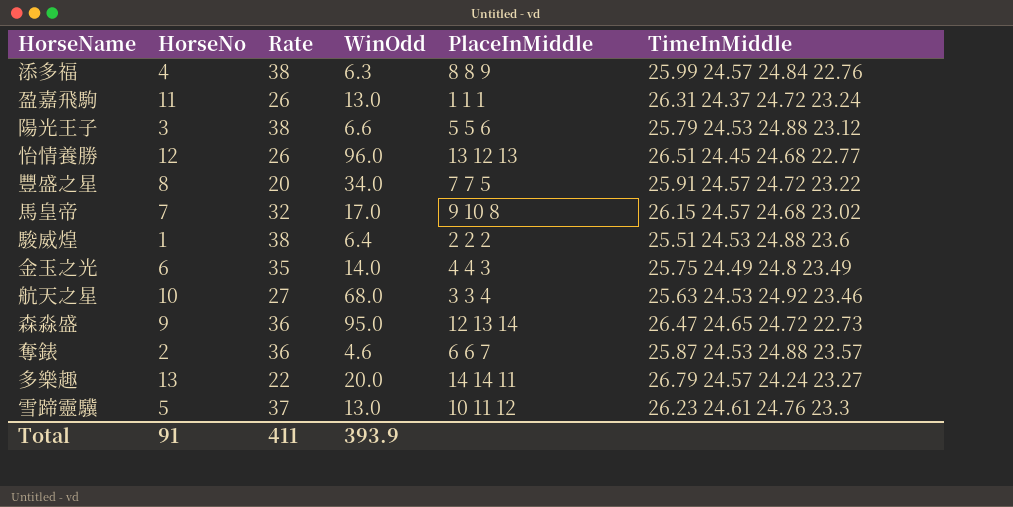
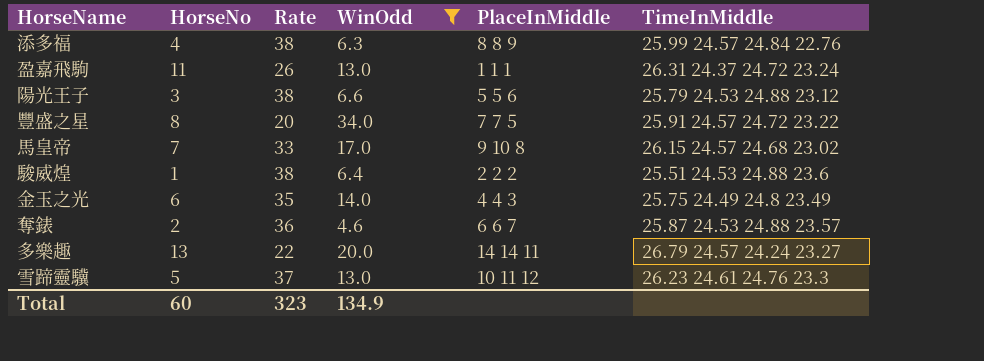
filter: none -> WinOdd <= 34.0
馬皇帝 | Rate: 32 -> 33
Total | HorseNo: 91 -> 60
Total | Rate: 411 -> 323
Total | WinOdd: 393.9 -> 134.9

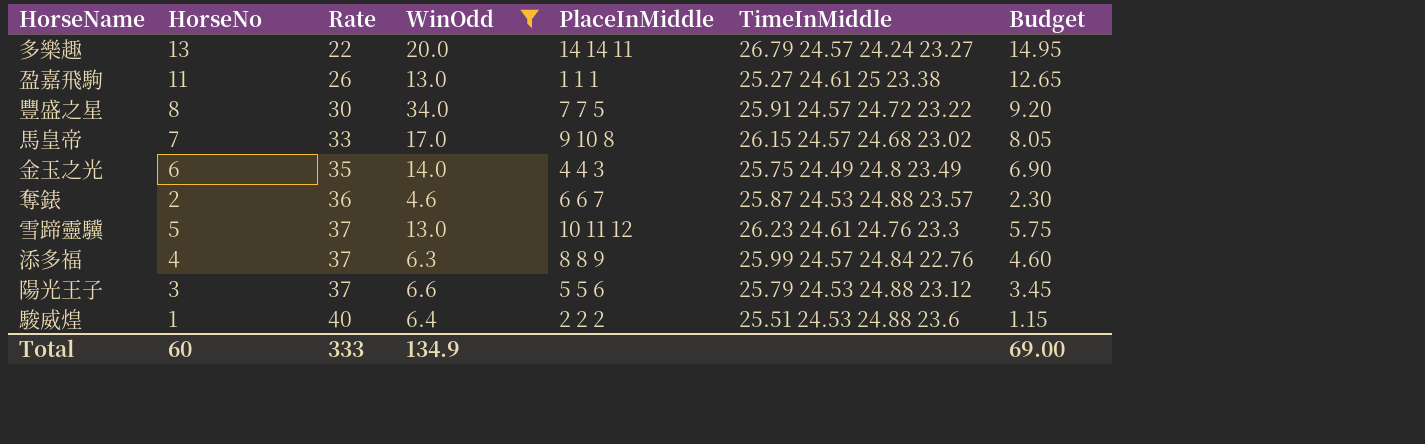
row order: none -> Rate ascending
column Budget | formula: none -> [HorseNo] * 1.15
盈嘉飛駒 | TimeInMiddle: 26.31 24.37 24.72 23.24 -> 25.27 24.61 25 23.38
豐盛之星 | Rate: 20 -> 30
添多福 | Rate: 38 -> 37
陽光王子 | Rate: 38 -> 37
駿威煌 | Rate: 38 -> 40
Total | Rate: 323 -> 333

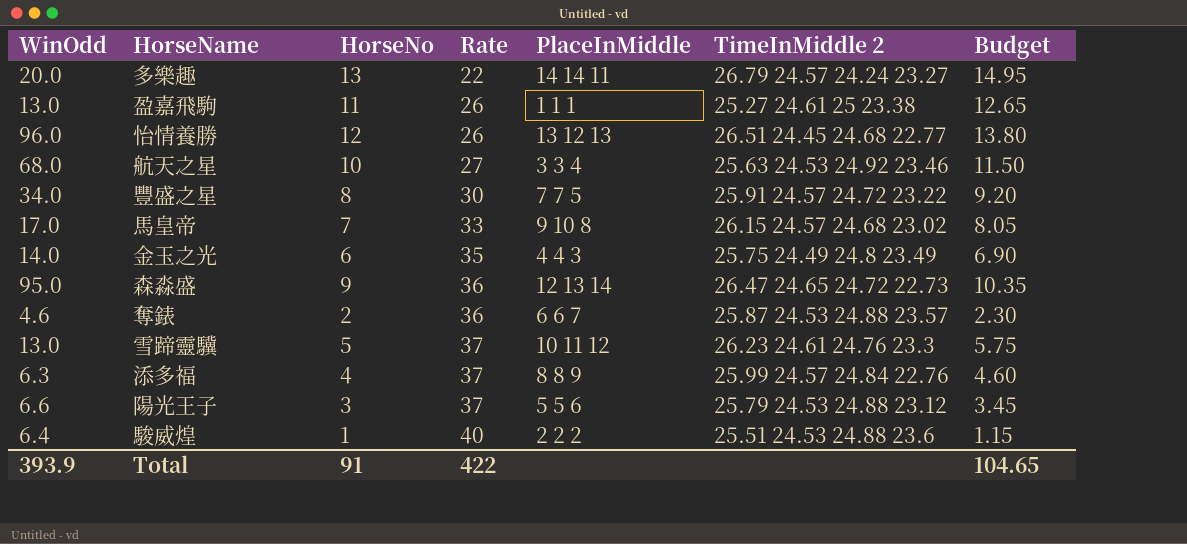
filter: WinOdd <= 34.0 -> none
column WinOdd | position: 4 -> 1
column name: TimeInMiddle -> TimeInMiddle 2
Total | WinOdd: 134.9 -> 393.9
Total | HorseNo: 60 -> 91
Total | Rate: 333 -> 422
Total | Budget: 69.00 -> 104.65

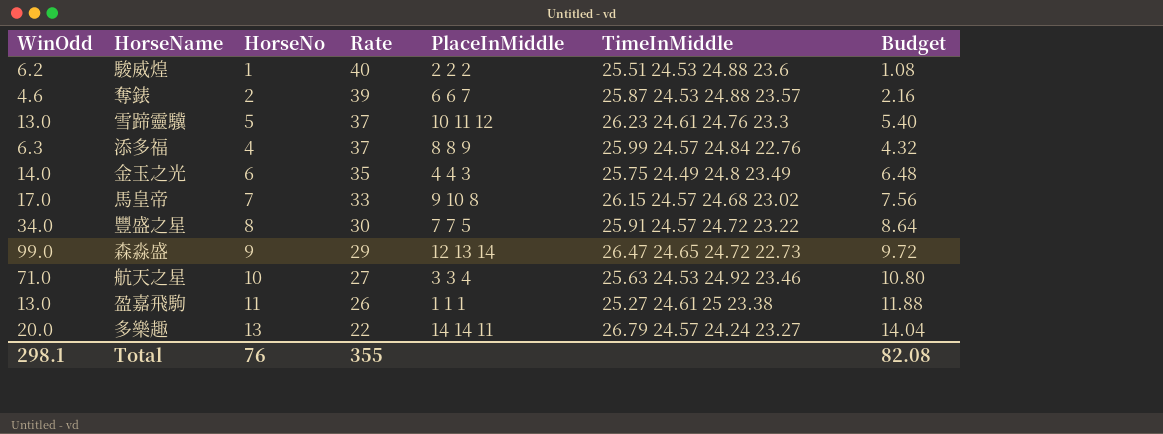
row order: Rate ascending -> Rate descending
column name: TimeInMiddle 2 -> TimeInMiddle
column Budget | formula: [HorseNo] * 1.15 -> [HorseNo] * 1.08
row 怡情養勝: 96.0 | 12 | 26 | 13 12 13 | 26.51 24.45 24.68 22.77 | 13.80 -> none
row 陽光王子: 6.6 | 3 | 37 | 5 5 6 | 25.79 24.53 24.88 23.12 | 3.45 -> none
駿威煌 | WinOdd: 6.4 -> 6.2
奪錶 | Rate: 36 -> 39
森淼盛 | WinOdd: 95.0 -> 99.0
森淼盛 | Rate: 36 -> 29
航天之星 | WinOdd: 68.0 -> 71.0
Total | WinOdd: 393.9 -> 298.1
Total | HorseNo: 91 -> 76
Total | Rate: 422 -> 355
Total | Budget: 104.65 -> 82.08

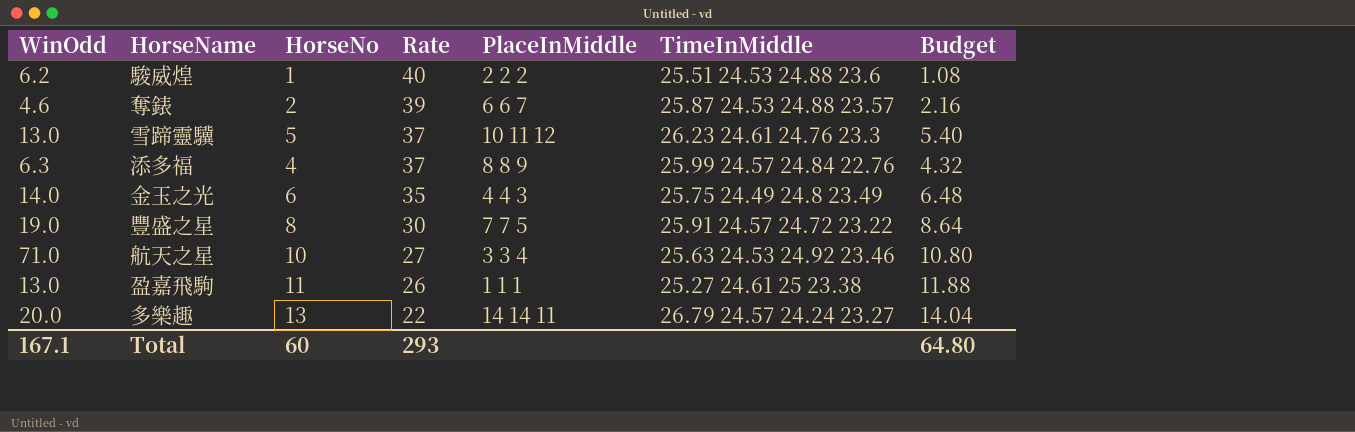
row 馬皇帝: 17.0 | 7 | 33 | 9 10 8 | 26.15 24.57 24.68 23.02 | 7.56 -> none
row 森淼盛: 99.0 | 9 | 29 | 12 13 14 | 26.47 24.65 24.72 22.73 | 9.72 -> none
豐盛之星 | WinOdd: 34.0 -> 19.0
Total | WinOdd: 298.1 -> 167.1
Total | HorseNo: 76 -> 60
Total | Rate: 355 -> 293
Total | Budget: 82.08 -> 64.80

